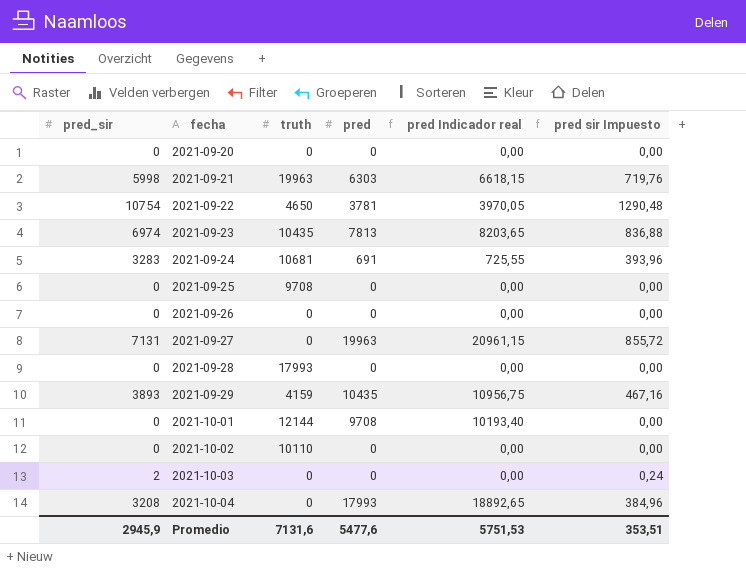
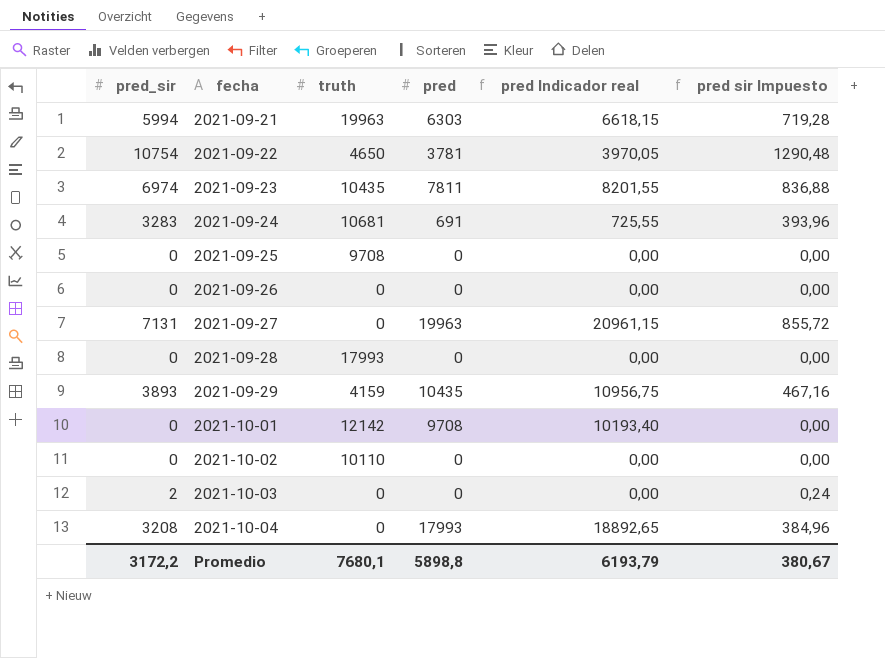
row 2021-09-20: 0 | 0 | 0 | 0,00 | 0,00 -> none
2021-09-21 | pred_sir: 5998 -> 5994
2021-09-21 | pred sir Impuesto: 719,76 -> 719,28
2021-09-23 | pred: 7813 -> 7811
2021-09-23 | pred Indicador real: 8203,65 -> 8201,55
2021-10-01 | truth: 12144 -> 12142
Promedio | pred_sir: 2945,9 -> 3172,2
Promedio | truth: 7131,6 -> 7680,1
Promedio | pred: 5477,6 -> 5898,8
Promedio | pred Indicador real: 5751,53 -> 6193,79
Promedio | pred sir Impuesto: 353,51 -> 380,67

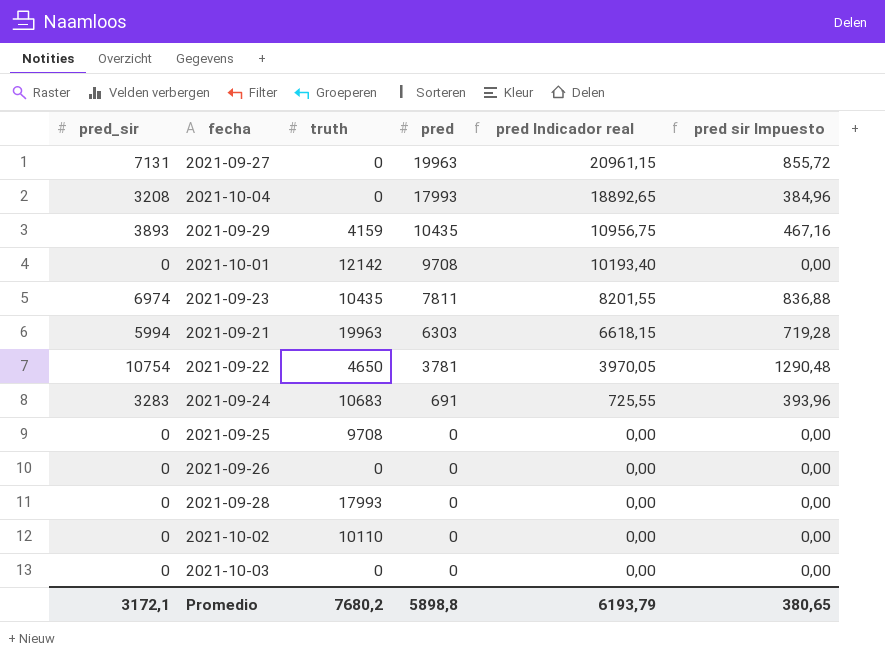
row order: fecha ascending -> pred descending
2021-09-24 | truth: 10681 -> 10683
2021-10-03 | pred_sir: 2 -> 0
2021-10-03 | pred sir Impuesto: 0,24 -> 0,00
Promedio | pred_sir: 3172,2 -> 3172,1
Promedio | truth: 7680,1 -> 7680,2
Promedio | pred sir Impuesto: 380,67 -> 380,65

